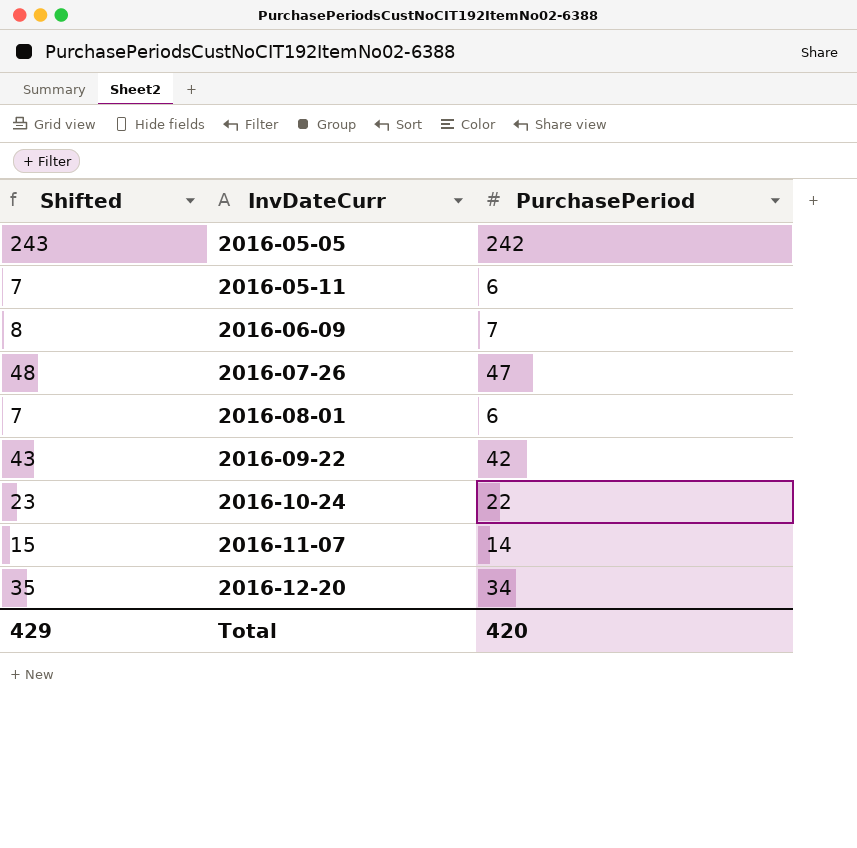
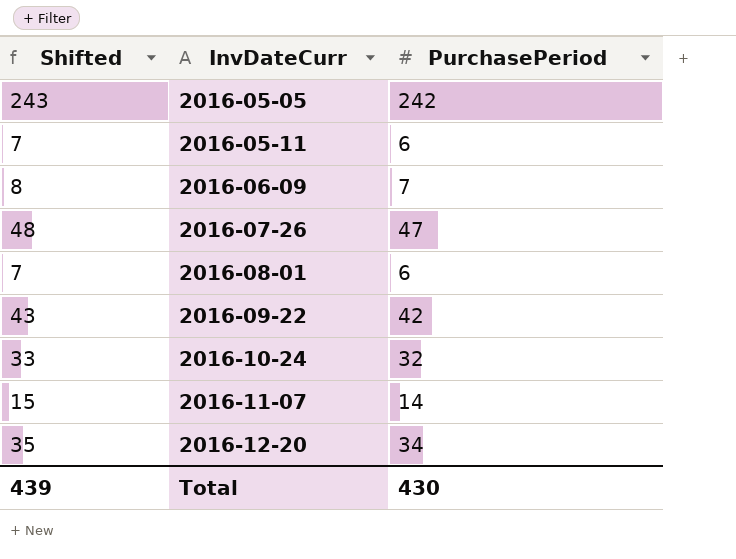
2016-10-24 | Shifted: 23 -> 33
2016-10-24 | PurchasePeriod: 22 -> 32
Total | Shifted: 429 -> 439
Total | PurchasePeriod: 420 -> 430

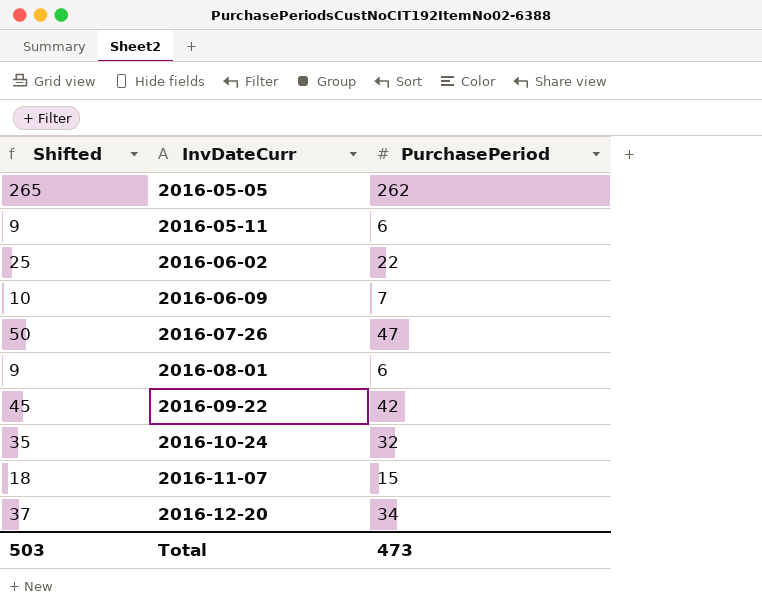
column Shifted | formula: [PurchasePeriod] + 1 -> [PurchasePeriod] + 3
2016-05-05 | PurchasePeriod: 242 -> 262
row 2016-06-02: none -> 25 | 22
2016-11-07 | PurchasePeriod: 14 -> 15
Total | Shifted: 439 -> 503
Total | PurchasePeriod: 430 -> 473

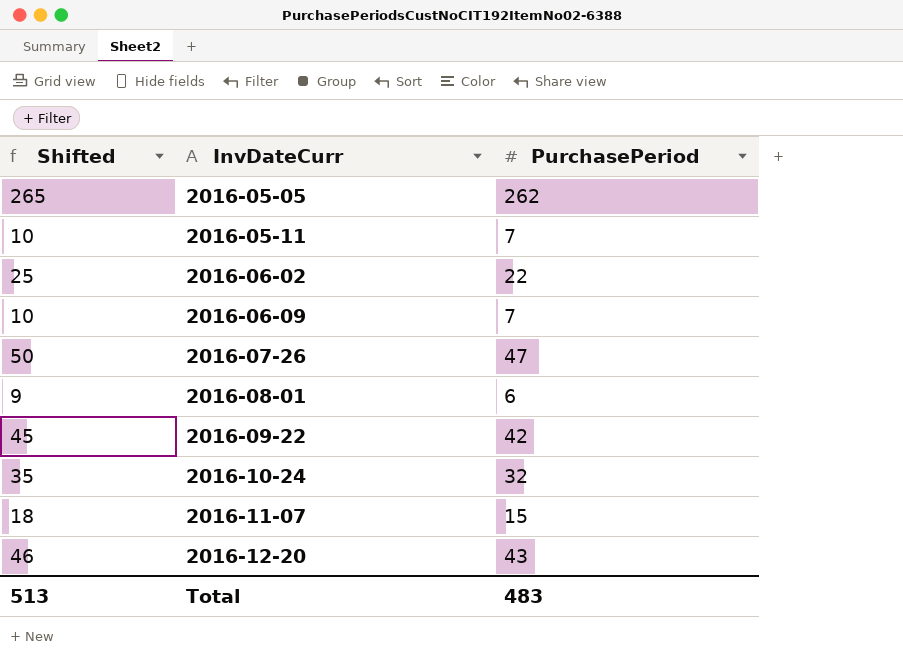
2016-05-11 | Shifted: 9 -> 10
2016-05-11 | PurchasePeriod: 6 -> 7
2016-12-20 | Shifted: 37 -> 46
2016-12-20 | PurchasePeriod: 34 -> 43
Total | Shifted: 503 -> 513
Total | PurchasePeriod: 473 -> 483

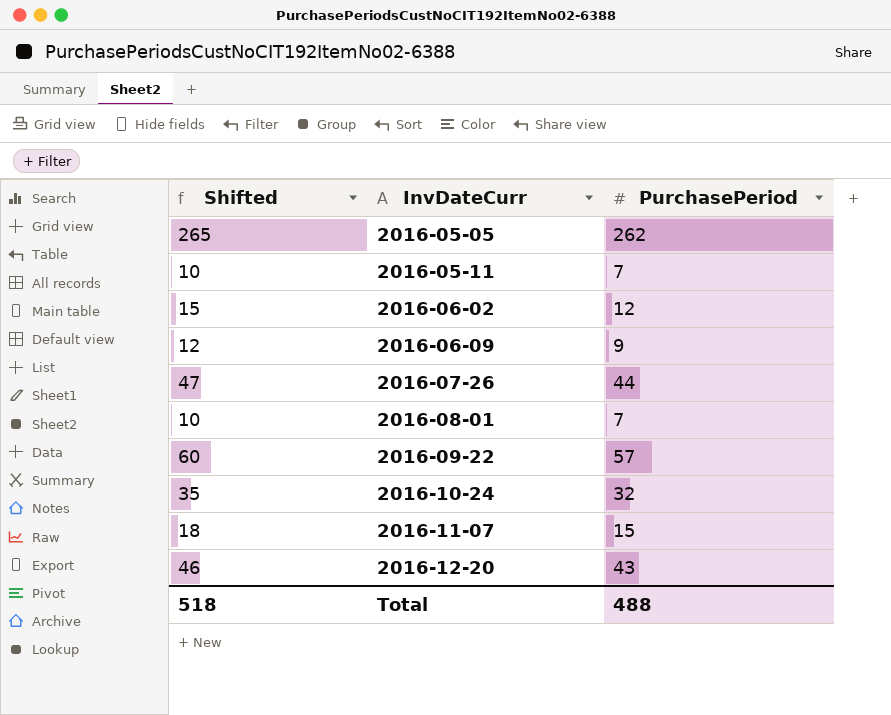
2016-06-02 | Shifted: 25 -> 15
2016-06-02 | PurchasePeriod: 22 -> 12
2016-06-09 | Shifted: 10 -> 12
2016-06-09 | PurchasePeriod: 7 -> 9
2016-07-26 | Shifted: 50 -> 47
2016-07-26 | PurchasePeriod: 47 -> 44
2016-08-01 | Shifted: 9 -> 10
2016-08-01 | PurchasePeriod: 6 -> 7
2016-09-22 | Shifted: 45 -> 60
2016-09-22 | PurchasePeriod: 42 -> 57
Total | Shifted: 513 -> 518
Total | PurchasePeriod: 483 -> 488

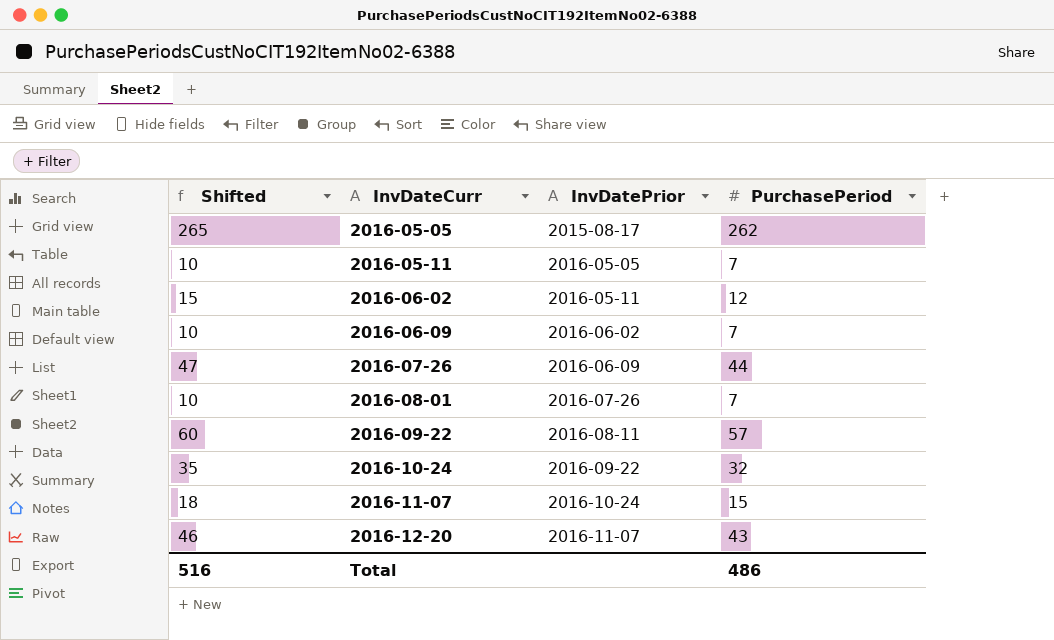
column InvDatePrior | position: none -> 3
2016-06-09 | Shifted: 12 -> 10
2016-06-09 | PurchasePeriod: 9 -> 7
Total | Shifted: 518 -> 516
Total | PurchasePeriod: 488 -> 486

